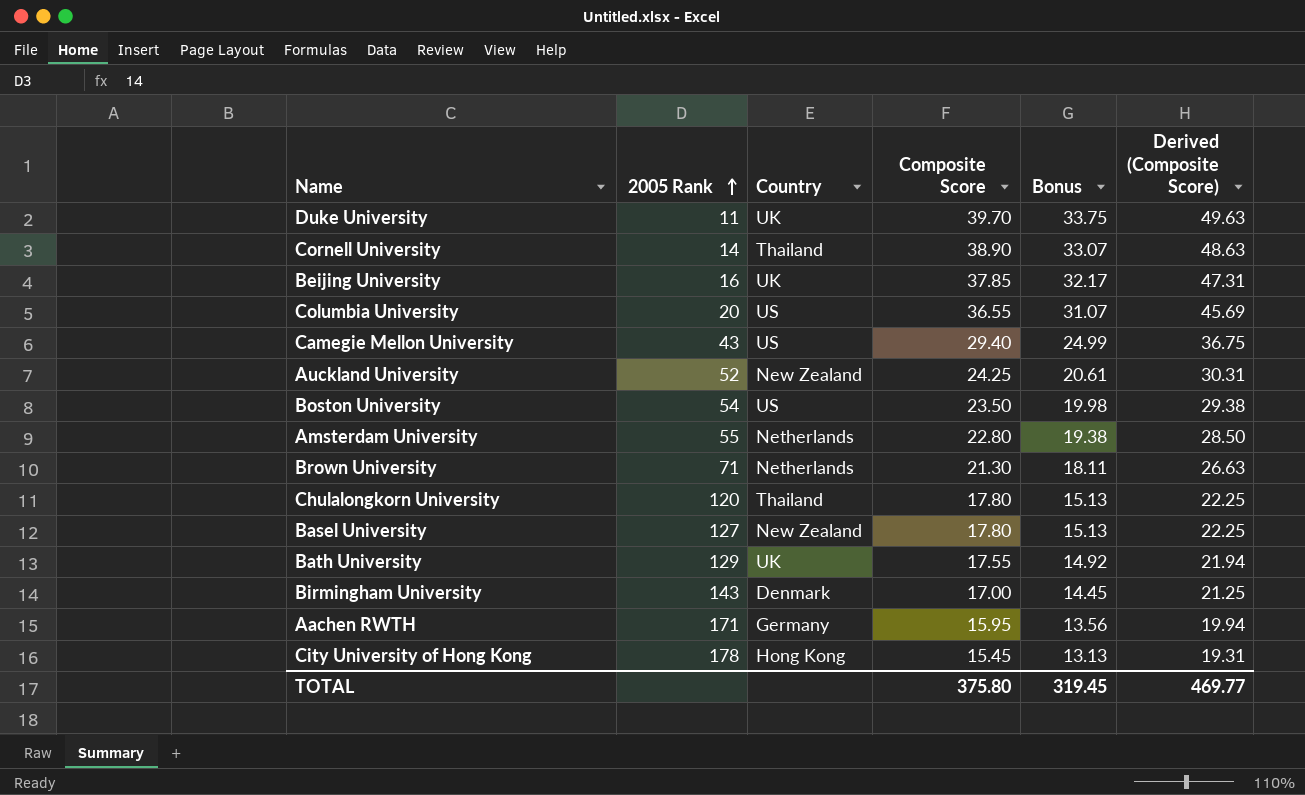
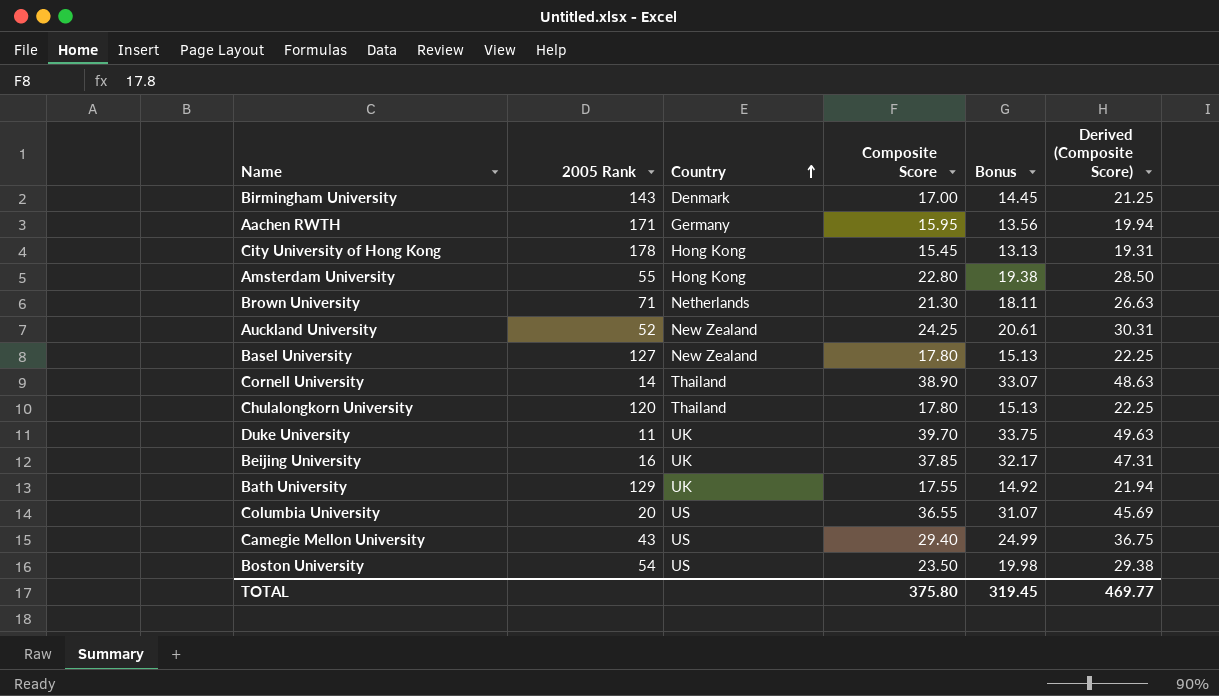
row order: 2005 Rank ascending -> Country ascending
Amsterdam University | Country: Netherlands -> Hong Kong

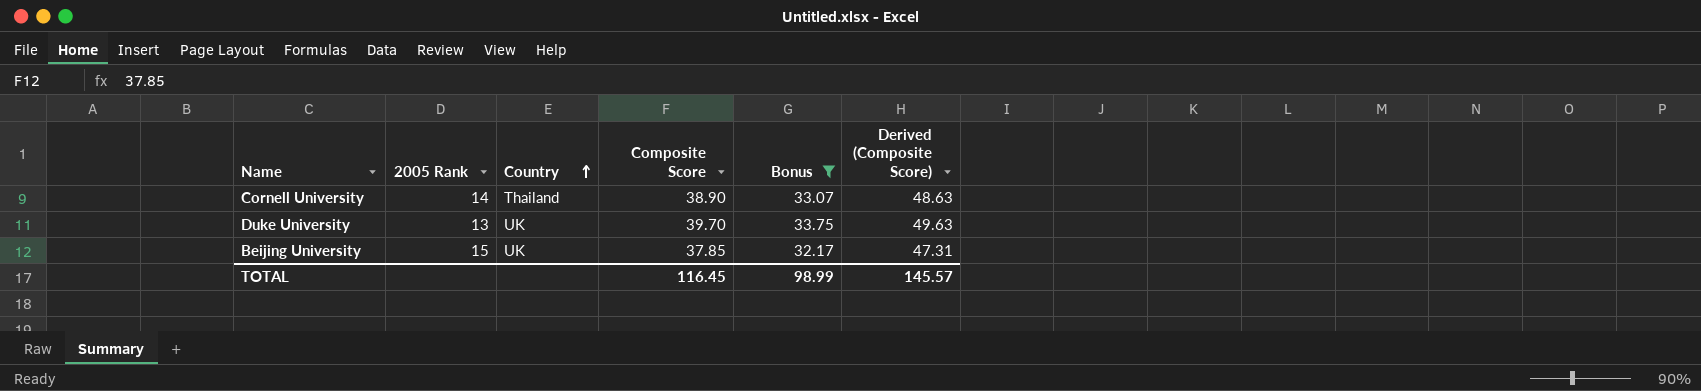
filter: none -> Bonus >= 32.17
Duke University | 2005 Rank: 11 -> 13
Beijing University | 2005 Rank: 16 -> 15
TOTAL | Composite Score: 375.80 -> 116.45
TOTAL | Bonus: 319.45 -> 98.99
TOTAL | Derived (Composite Score): 469.77 -> 145.57

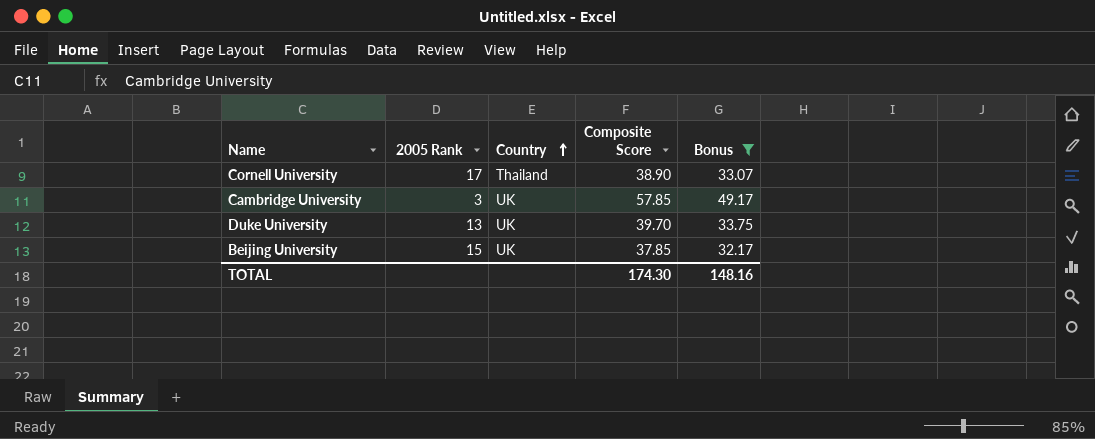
column Derived (Composite Score) | formula: [Composite Score] * 1.25 -> none
Cornell University | 2005 Rank: 14 -> 17
row Cambridge University: none -> 3 | UK | 57.85 | 49.17
TOTAL | Composite Score: 116.45 -> 174.30
TOTAL | Bonus: 98.99 -> 148.16

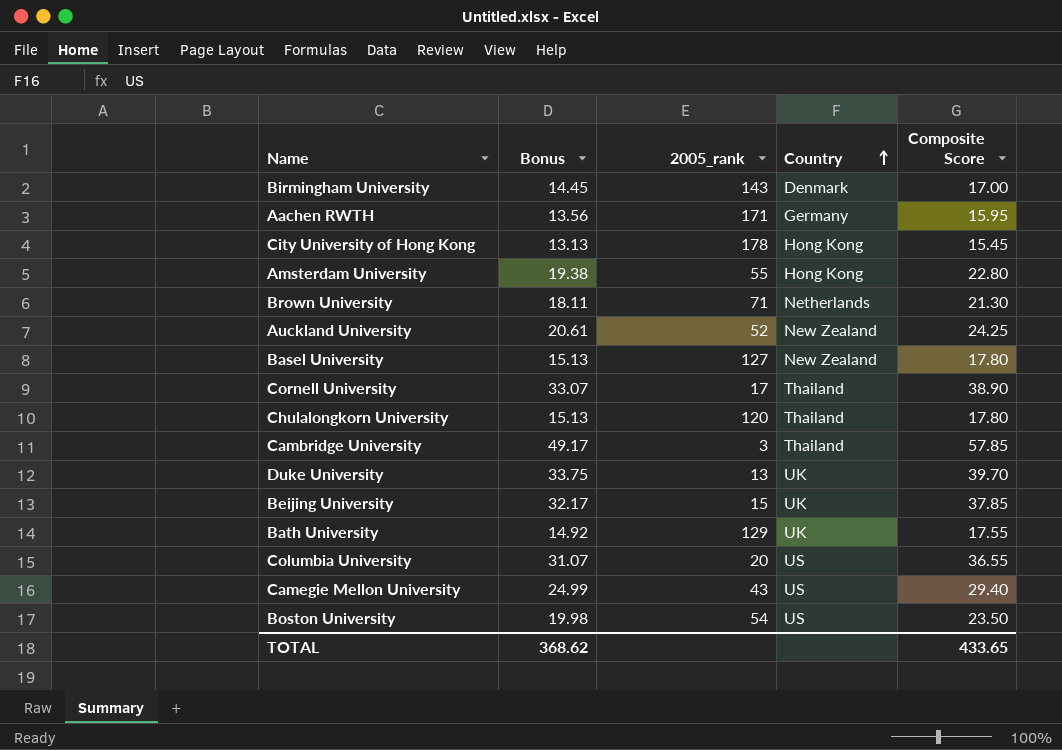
filter: Bonus >= 32.17 -> none
column Bonus | position: 5 -> 2
column name: 2005 Rank -> 2005_rank
Cambridge University | Country: UK -> Thailand
TOTAL | Bonus: 148.16 -> 368.62
TOTAL | Composite Score: 174.30 -> 433.65

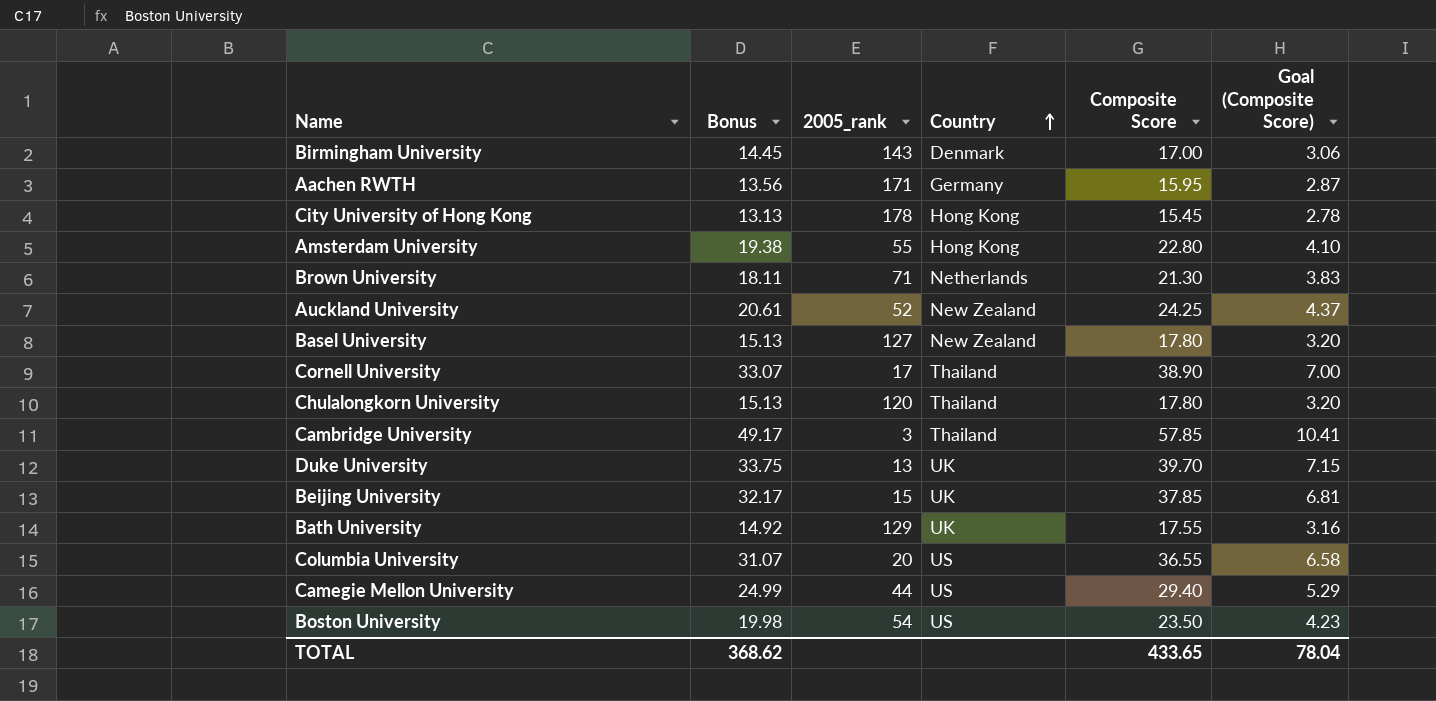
column Goal (Composite Score) | formula: none -> [Composite Score] * 0.18
Camegie Mellon University | 2005_rank: 43 -> 44

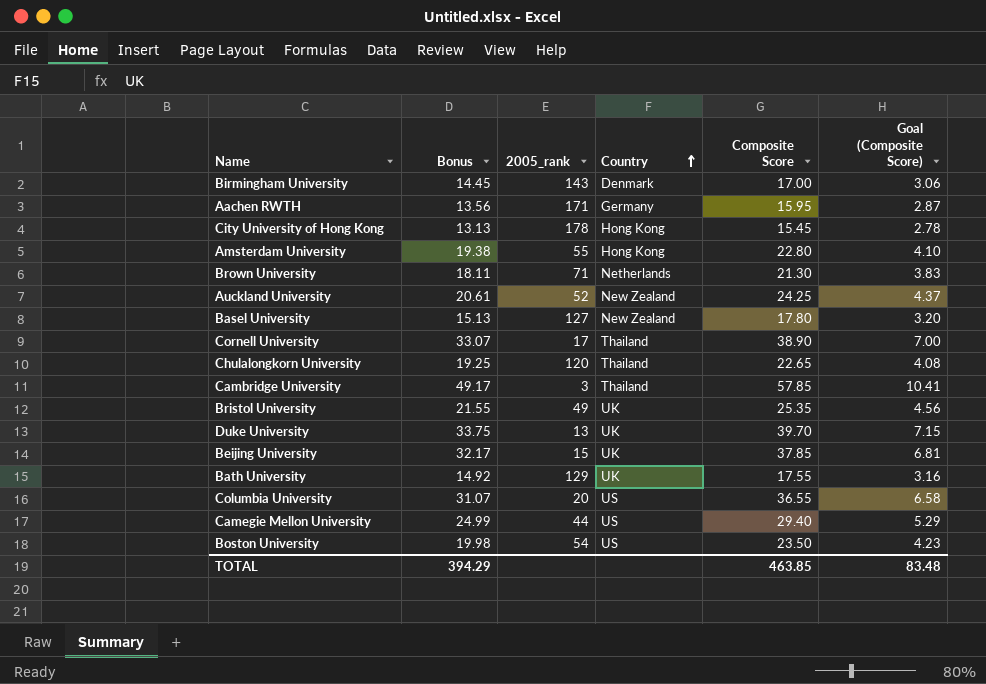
Chulalongkorn University | Bonus: 15.13 -> 19.25
Chulalongkorn University | Composite Score: 17.80 -> 22.65
Chulalongkorn University | Goal (Composite Score): 3.20 -> 4.08
row Bristol University: none -> 21.55 | 49 | UK | 25.35 | 4.56
TOTAL | Bonus: 368.62 -> 394.29
TOTAL | Composite Score: 433.65 -> 463.85
TOTAL | Goal (Composite Score): 78.04 -> 83.48

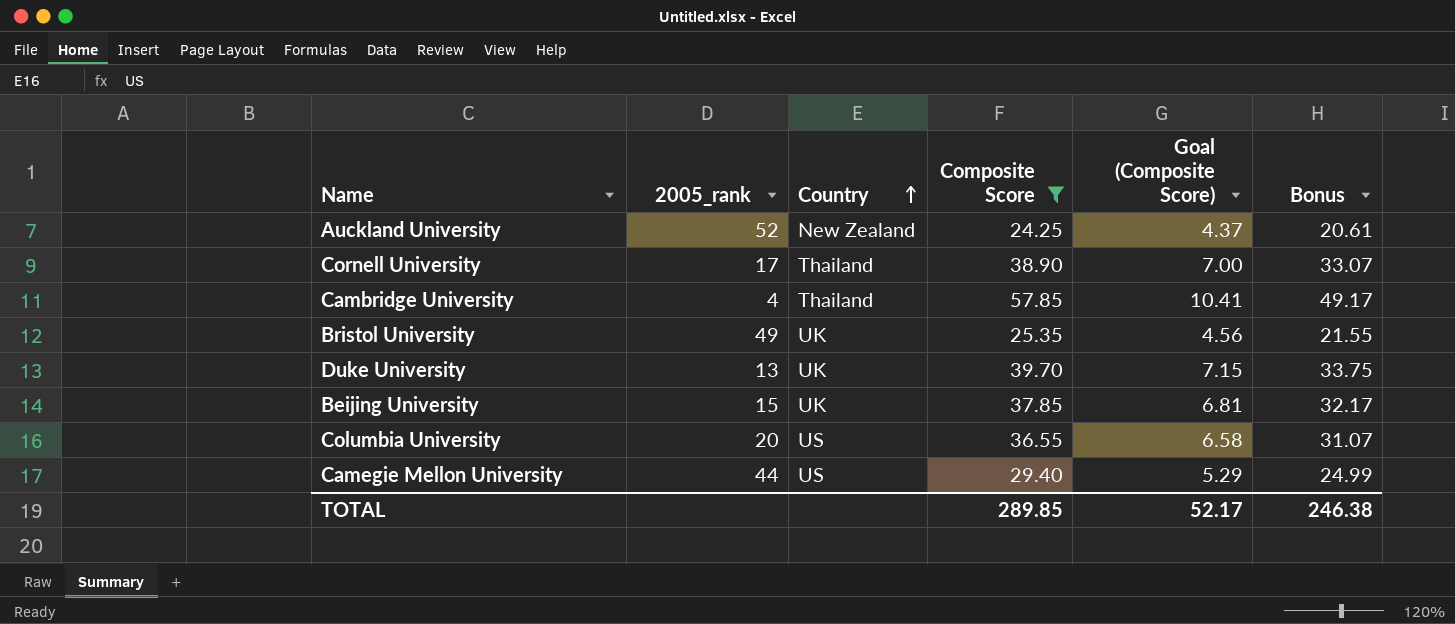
filter: none -> Composite Score >= 24.25
column Bonus | position: 2 -> 6
Cambridge University | 2005_rank: 3 -> 4
TOTAL | Composite Score: 463.85 -> 289.85
TOTAL | Goal (Composite Score): 83.48 -> 52.17
TOTAL | Bonus: 394.29 -> 246.38

